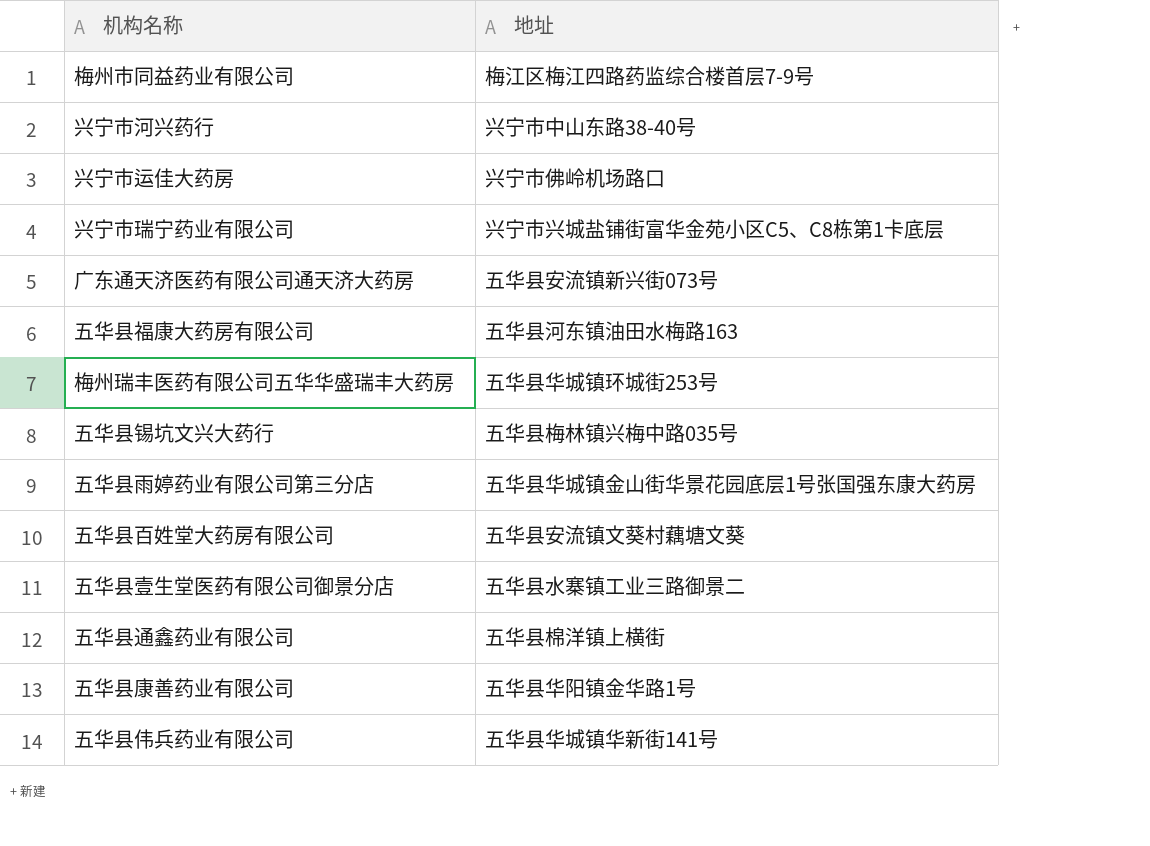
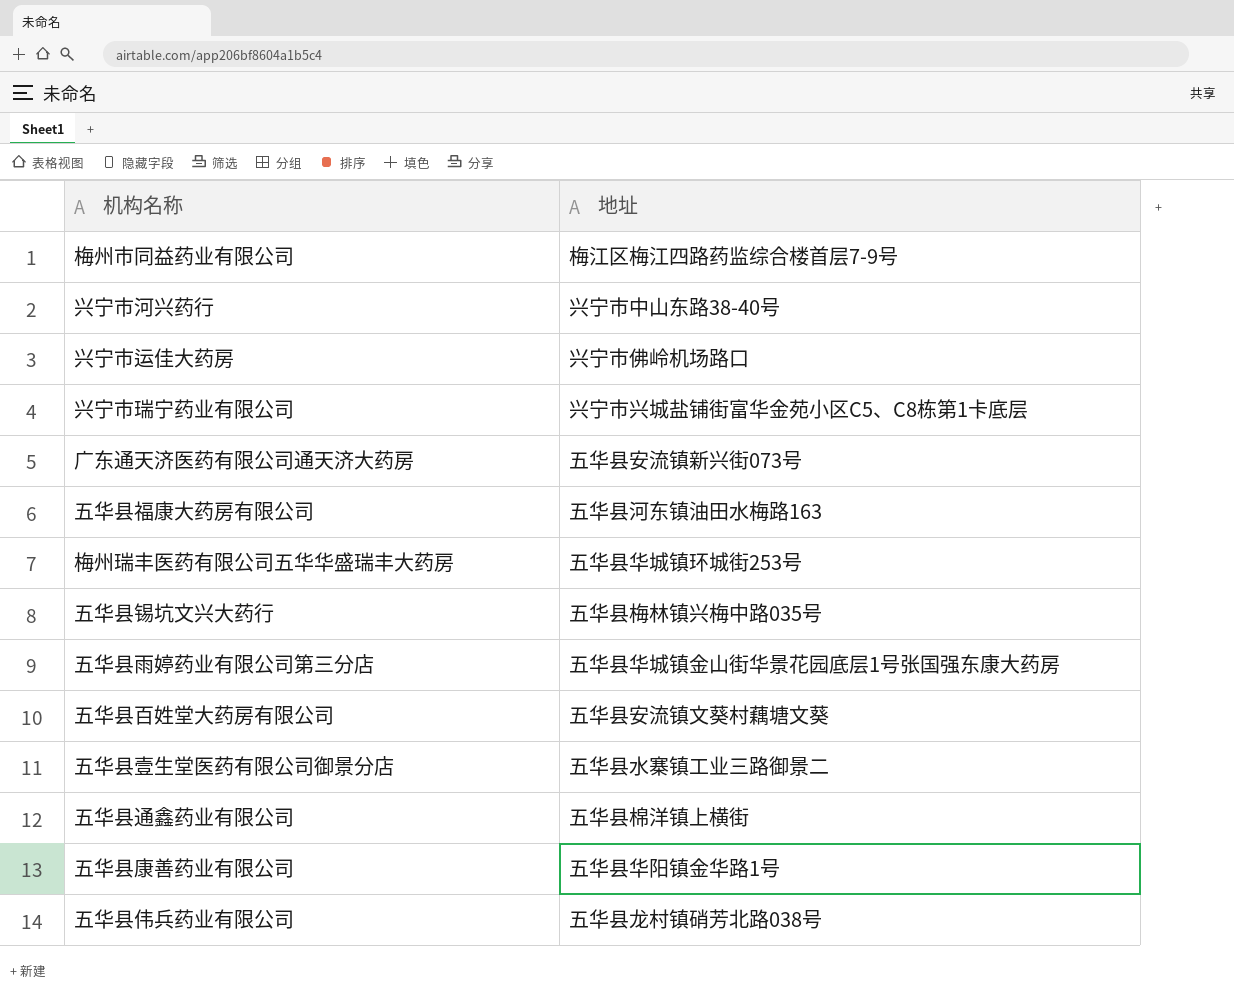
五华县伟兵药业有限公司 | 地址: 五华县华城镇华新街141号 -> 五华县龙村镇硝芳北路038号

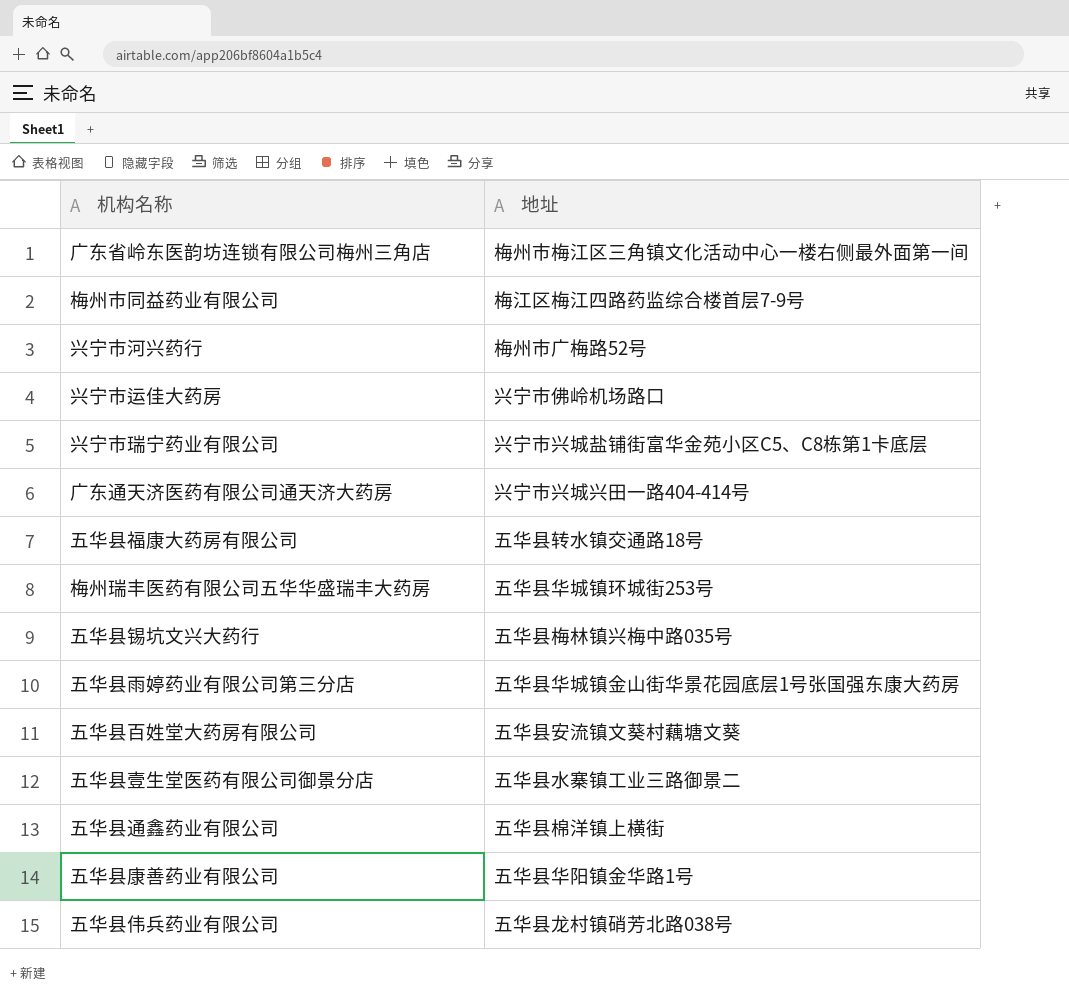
row 广东省岭东医韵坊连锁有限公司梅州三角店: none -> 梅州市梅江区三角镇文化活动中心一楼右侧最外面第一间
兴宁市河兴药行 | 地址: 兴宁市中山东路38-40号 -> 梅州市广梅路52号
广东通天济医药有限公司通天济大药房 | 地址: 五华县安流镇新兴街073号 -> 兴宁市兴城兴田一路404-414号
五华县福康大药房有限公司 | 地址: 五华县河东镇油田水梅路163 -> 五华县转水镇交通路18号

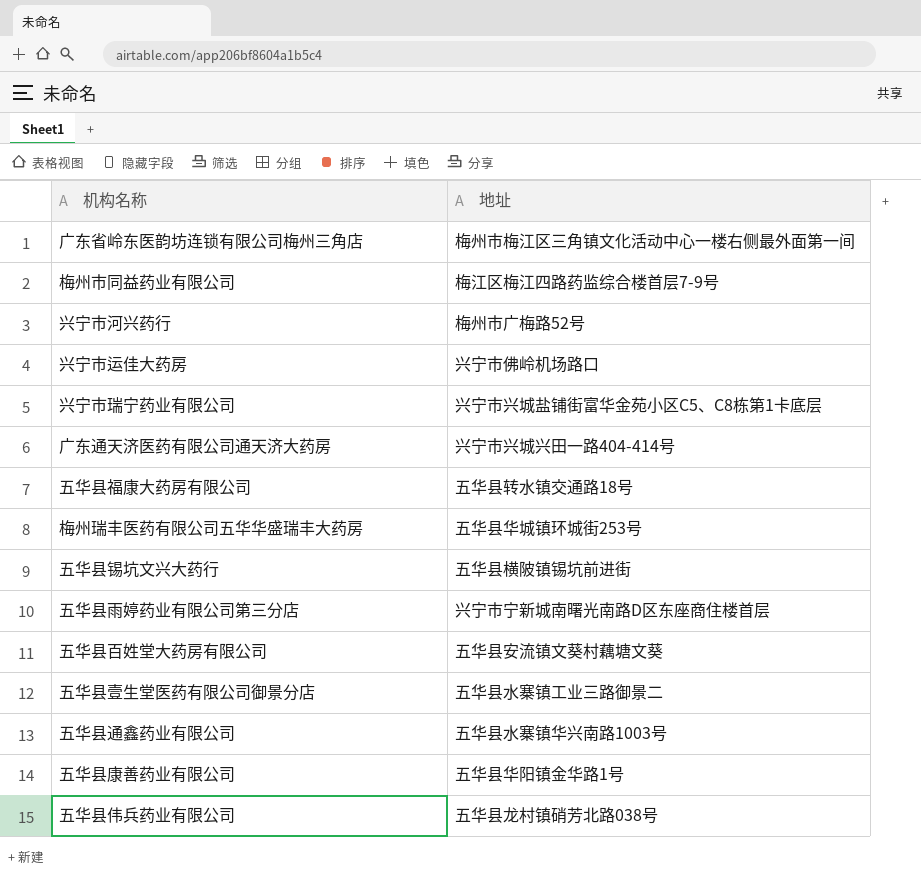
五华县锡坑文兴大药行 | 地址: 五华县梅林镇兴梅中路035号 -> 五华县横陂镇锡坑前进街
五华县雨婷药业有限公司第三分店 | 地址: 五华县华城镇金山街华景花园底层1号张国强东康大药房 -> 兴宁市宁新城南曙光南路D区东座商住楼首层
五华县通鑫药业有限公司 | 地址: 五华县棉洋镇上横街 -> 五华县水寨镇华兴南路1003号

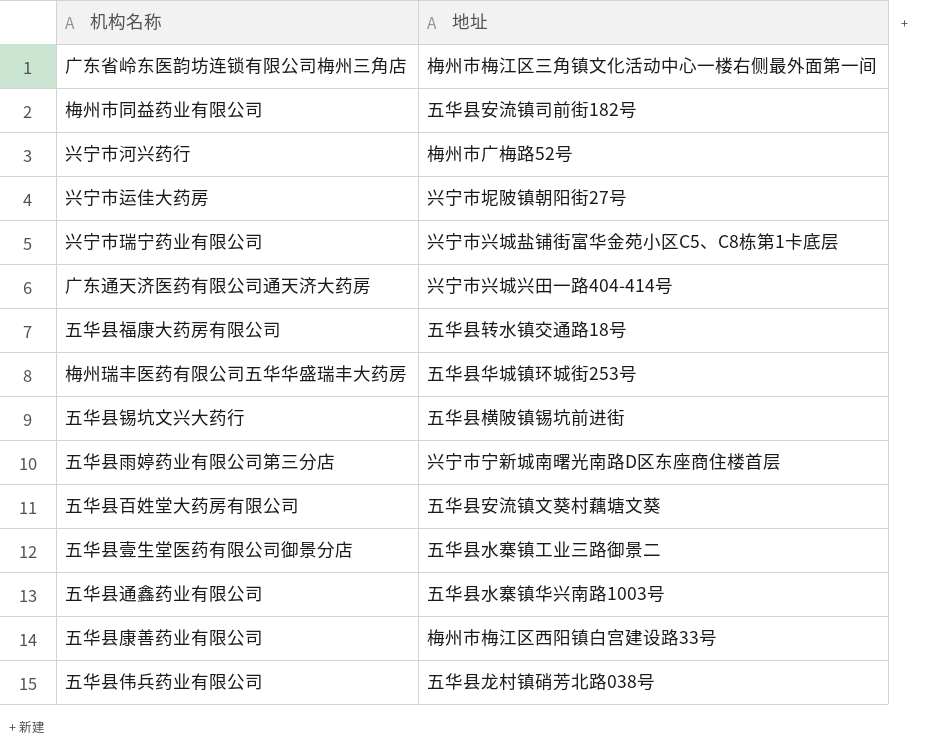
梅州市同益药业有限公司 | 地址: 梅江区梅江四路药监综合楼首层7-9号 -> 五华县安流镇司前街182号
兴宁市运佳大药房 | 地址: 兴宁市佛岭机场路口 -> 兴宁市坭陂镇朝阳街27号
五华县康善药业有限公司 | 地址: 五华县华阳镇金华路1号 -> 梅州市梅江区西阳镇白宫建设路33号

